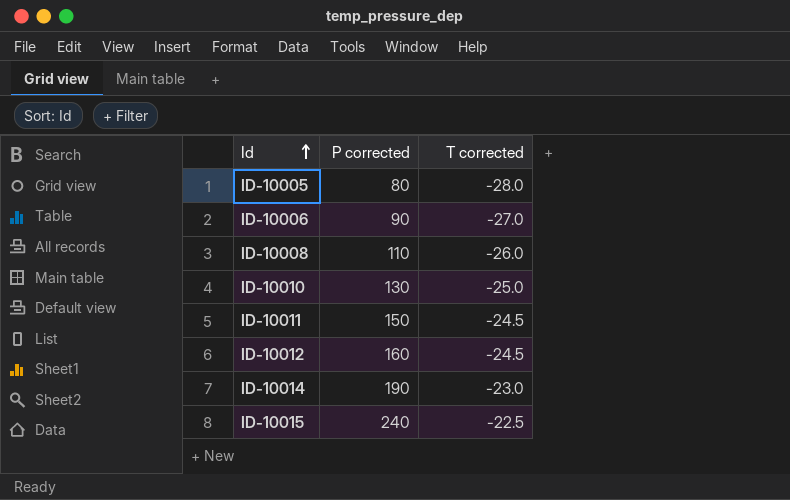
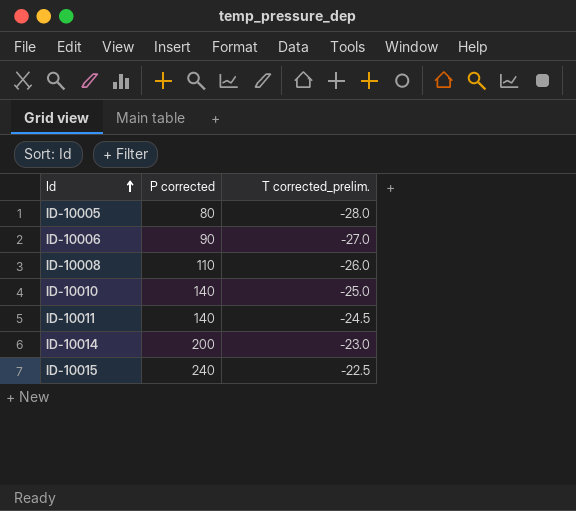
column name: T corrected -> T corrected_prelim.
row ID-10012: 160 | -24.5 -> none
ID-10010 | P corrected: 130 -> 140
ID-10011 | P corrected: 150 -> 140
ID-10014 | P corrected: 190 -> 200

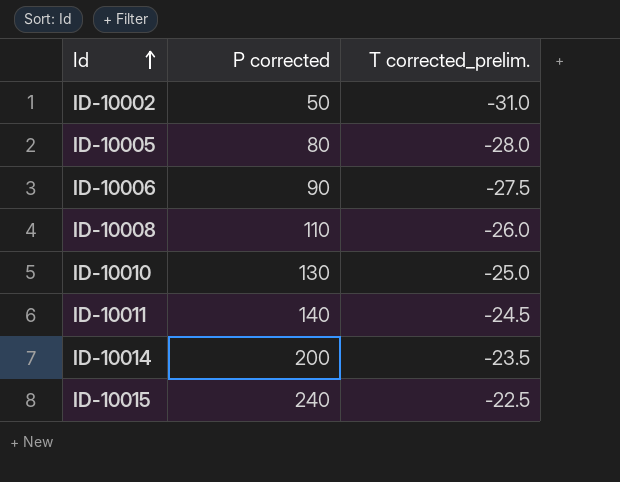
row ID-10002: none -> 50 | -31.0
ID-10006 | T corrected_prelim.: -27.0 -> -27.5
ID-10010 | P corrected: 140 -> 130
ID-10014 | T corrected_prelim.: -23.0 -> -23.5

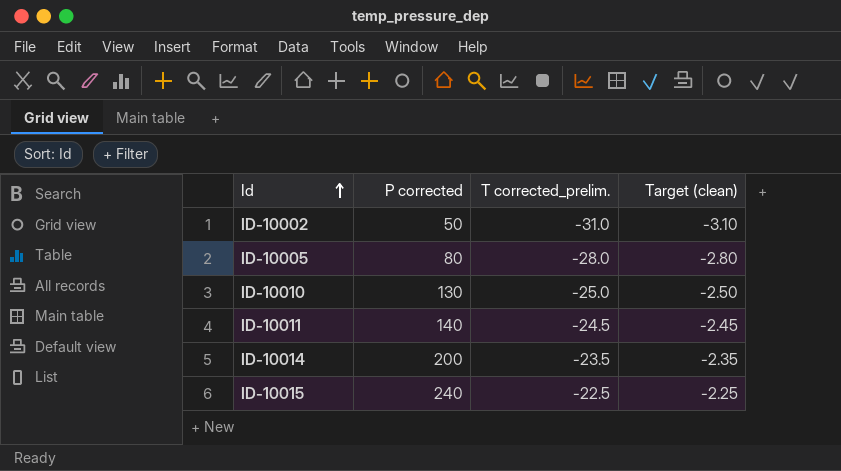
column Target (clean) | formula: none -> [T corrected_prelim.] * 0.1
row ID-10006: 90 | -27.5 -> none
row ID-10008: 110 | -26.0 -> none

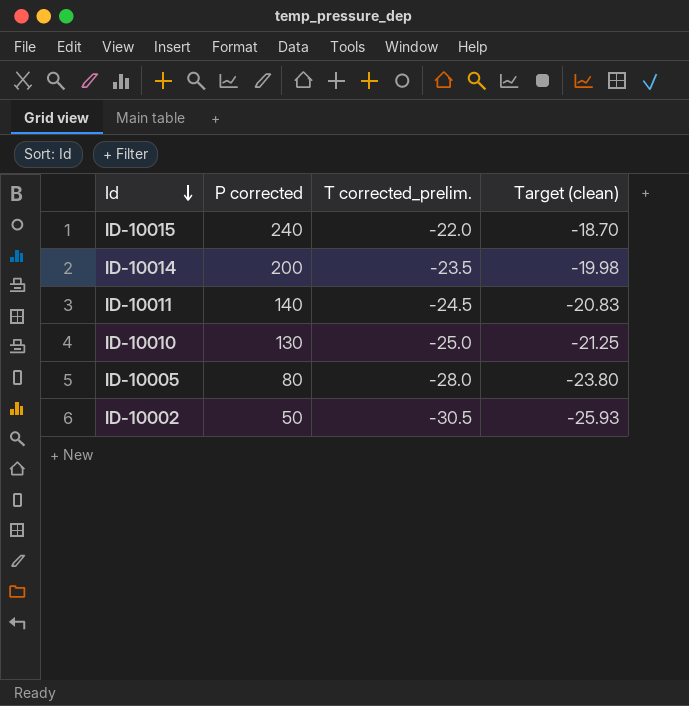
row order: Id ascending -> Id descending
column Target (clean) | formula: [T corrected_prelim.] * 0.1 -> [T corrected_prelim.] * 0.85
ID-10015 | T corrected_prelim.: -22.5 -> -22.0
ID-10002 | T corrected_prelim.: -31.0 -> -30.5

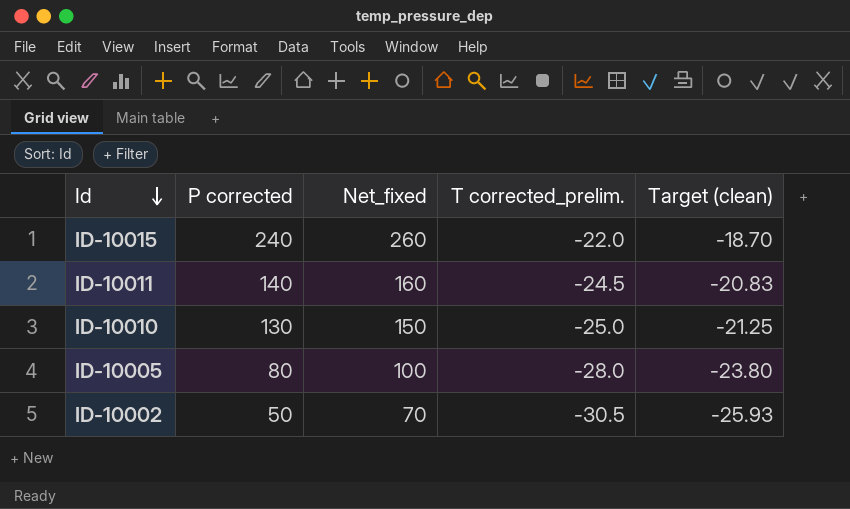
column Net_fixed | formula: none -> [P corrected] + 20
row ID-10014: 200 | -23.5 | -19.98 -> none

